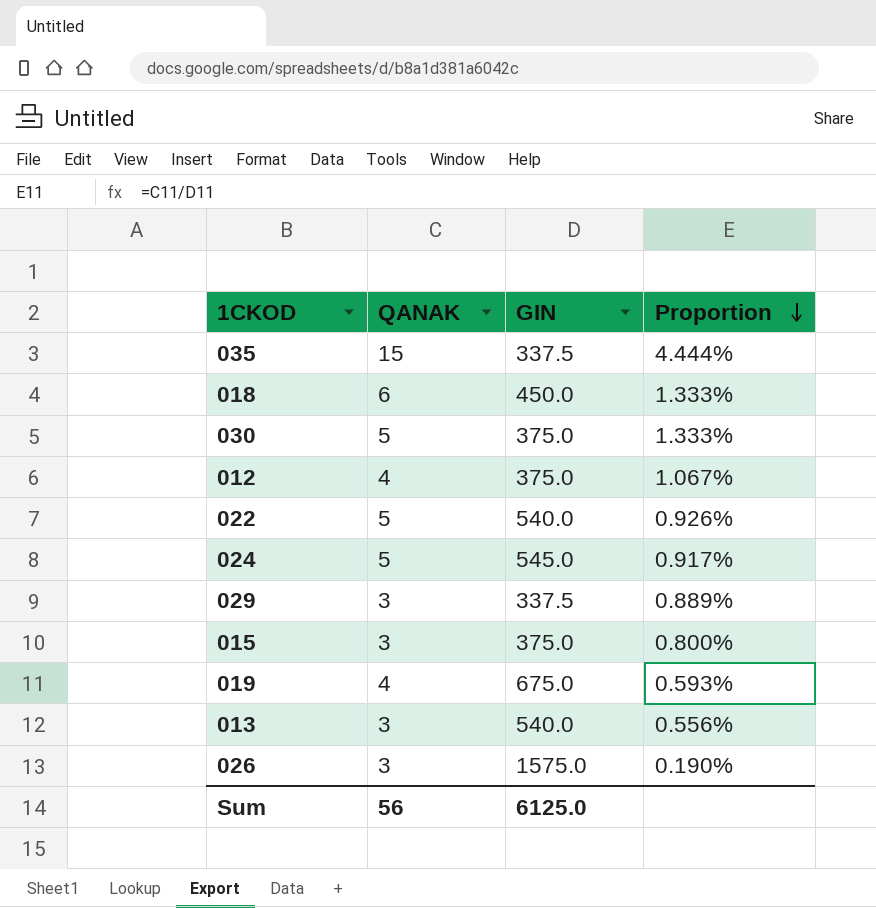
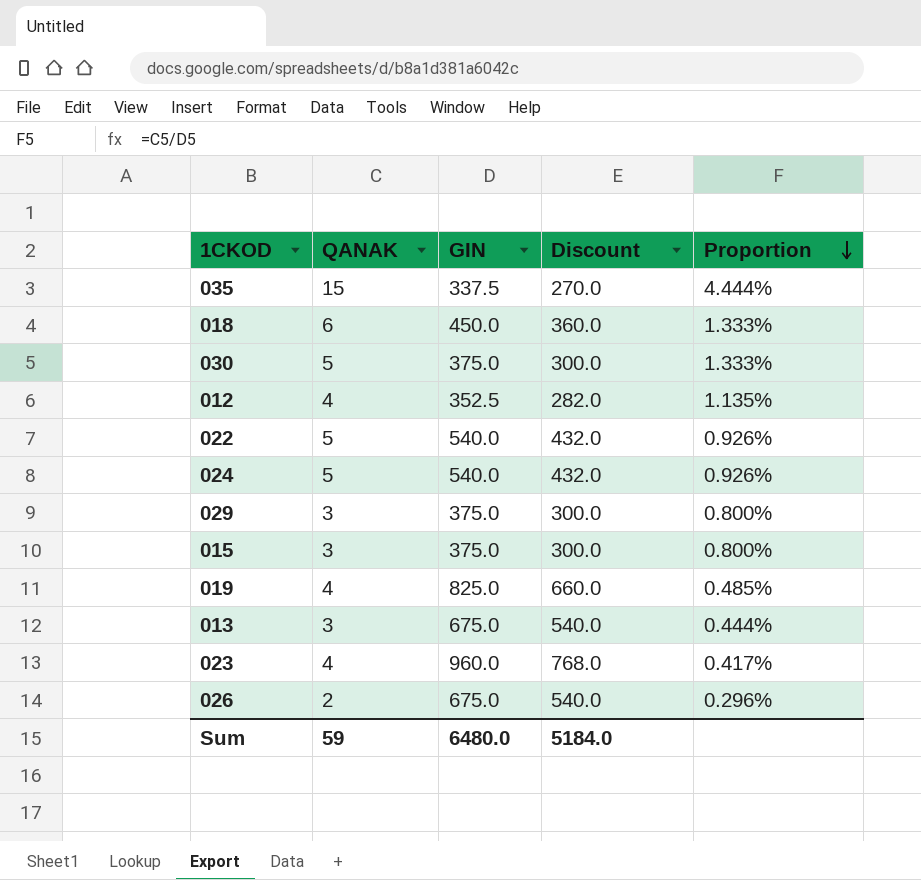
column Discount | formula: none -> [GIN] * 0.8
012 | GIN: 375.0 -> 352.5
012 | Proportion: 1.067% -> 1.135%
024 | GIN: 545.0 -> 540.0
024 | Proportion: 0.917% -> 0.926%
029 | GIN: 337.5 -> 375.0
029 | Proportion: 0.889% -> 0.800%
019 | GIN: 675.0 -> 825.0
019 | Proportion: 0.593% -> 0.485%
013 | GIN: 540.0 -> 675.0
013 | Proportion: 0.556% -> 0.444%
row 023: none -> 4 | 960.0 | 768.0 | 0.417%
026 | QANAK: 3 -> 2
026 | GIN: 1575.0 -> 675.0
026 | Proportion: 0.190% -> 0.296%
Sum | QANAK: 56 -> 59
Sum | GIN: 6125.0 -> 6480.0

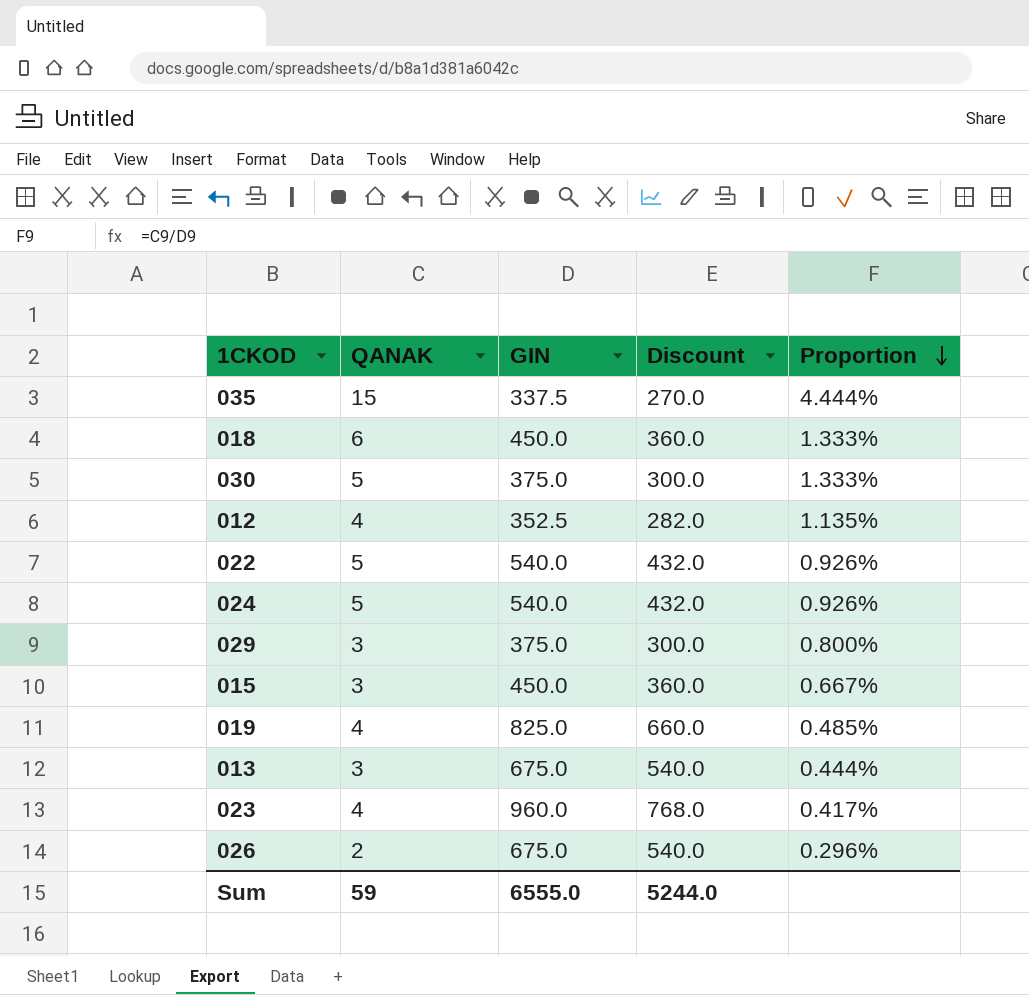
015 | GIN: 375.0 -> 450.0
015 | Discount: 300.0 -> 360.0
015 | Proportion: 0.800% -> 0.667%
Sum | GIN: 6480.0 -> 6555.0
Sum | Discount: 5184.0 -> 5244.0

